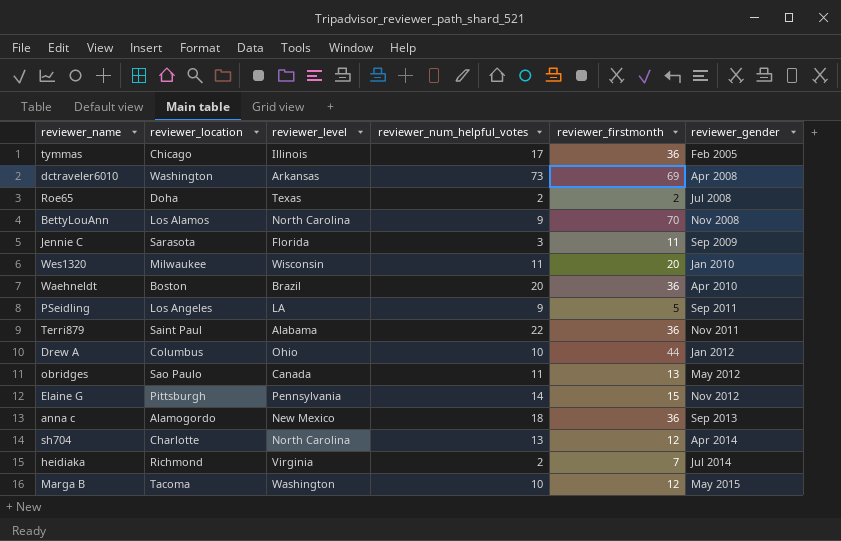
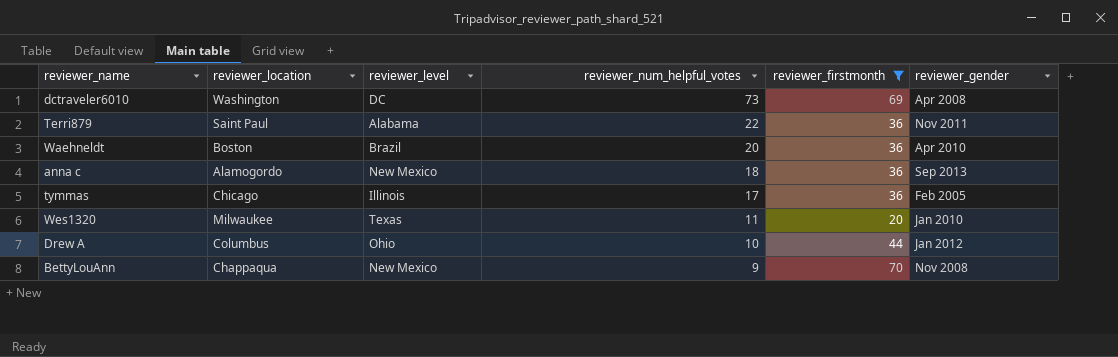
filter: none -> reviewer_firstmonth >= 20
row order: reviewer_gender ascending -> reviewer_num_helpful_votes descending
dctraveler6010 | reviewer_level: Arkansas -> DC
Wes1320 | reviewer_level: Wisconsin -> Texas
BettyLouAnn | reviewer_location: Los Alamos -> Chappaqua
BettyLouAnn | reviewer_level: North Carolina -> New Mexico

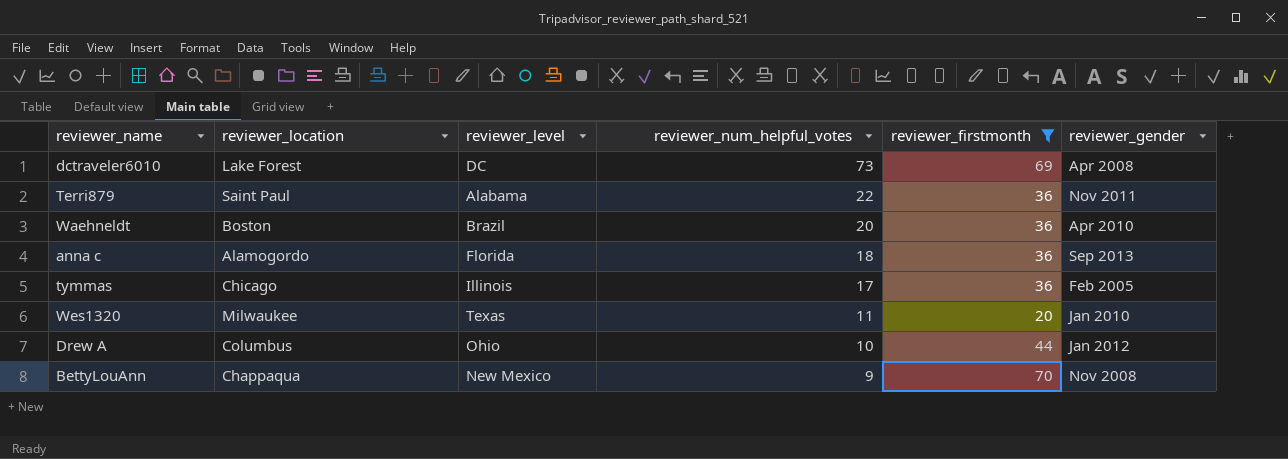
dctraveler6010 | reviewer_location: Washington -> Lake Forest
anna c | reviewer_level: New Mexico -> Florida

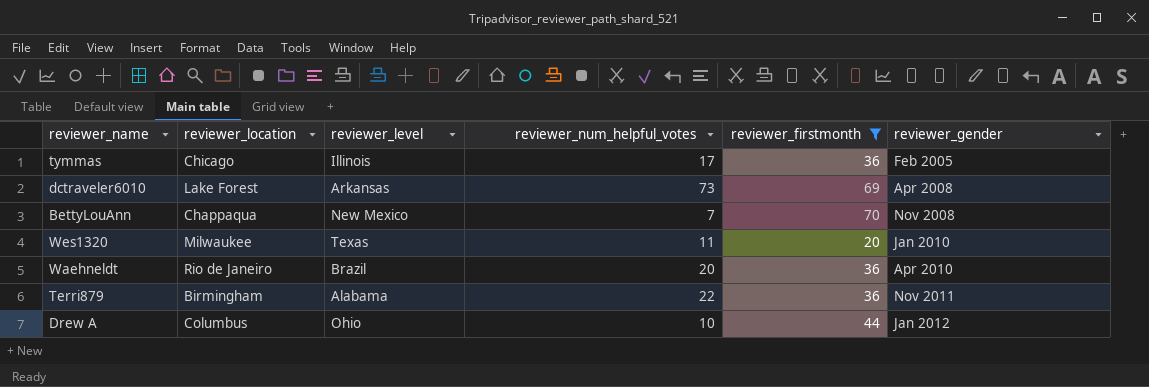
row order: reviewer_num_helpful_votes descending -> reviewer_gender ascending
row anna c: Alamogordo | Florida | 18 | 36 | Sep 2013 -> none
dctraveler6010 | reviewer_level: DC -> Arkansas
BettyLouAnn | reviewer_num_helpful_votes: 9 -> 7
Waehneldt | reviewer_location: Boston -> Rio de Janeiro
Terri879 | reviewer_location: Saint Paul -> Birmingham

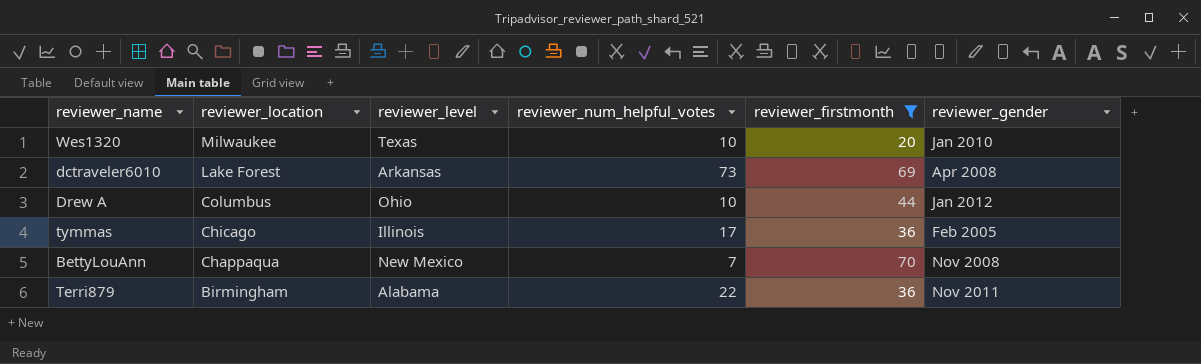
row order: reviewer_gender ascending -> reviewer_location descending
row Waehneldt: Rio de Janeiro | Brazil | 20 | 36 | Apr 2010 -> none
Wes1320 | reviewer_num_helpful_votes: 11 -> 10

